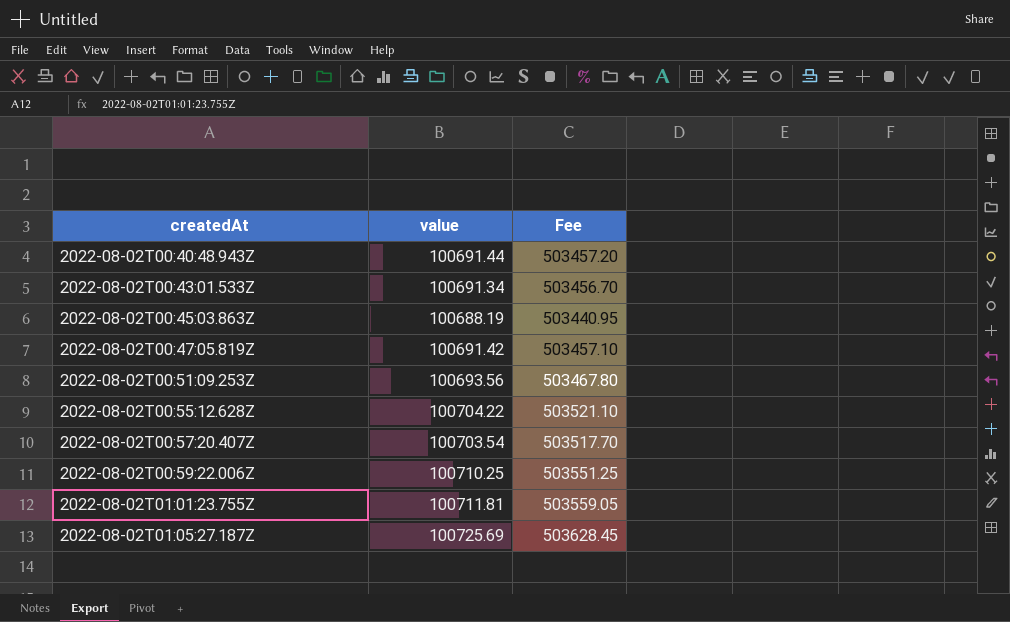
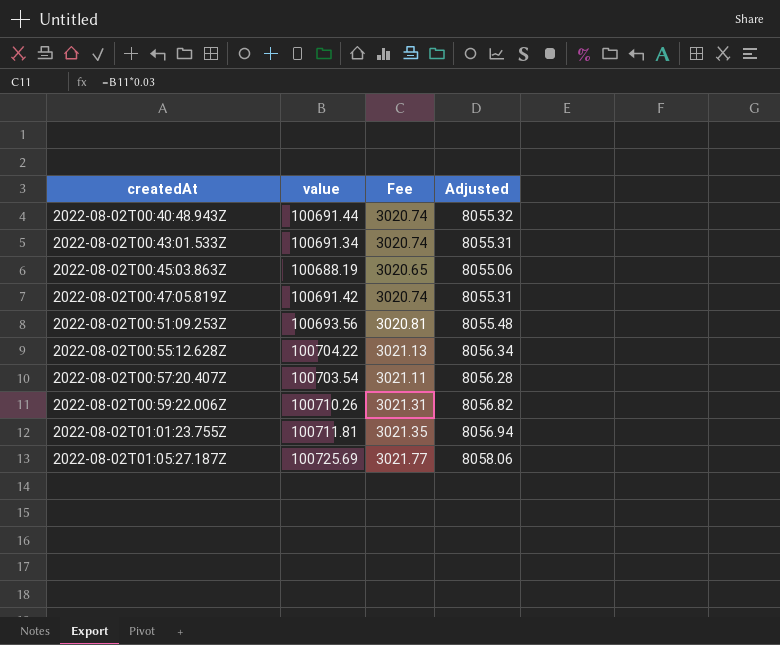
column Fee | formula: [value] * 5 -> [value] * 0.03
column Adjusted | formula: none -> [value] * 0.08
2022-08-02T00:59:22.006Z | value: 100710.25 -> 100710.26

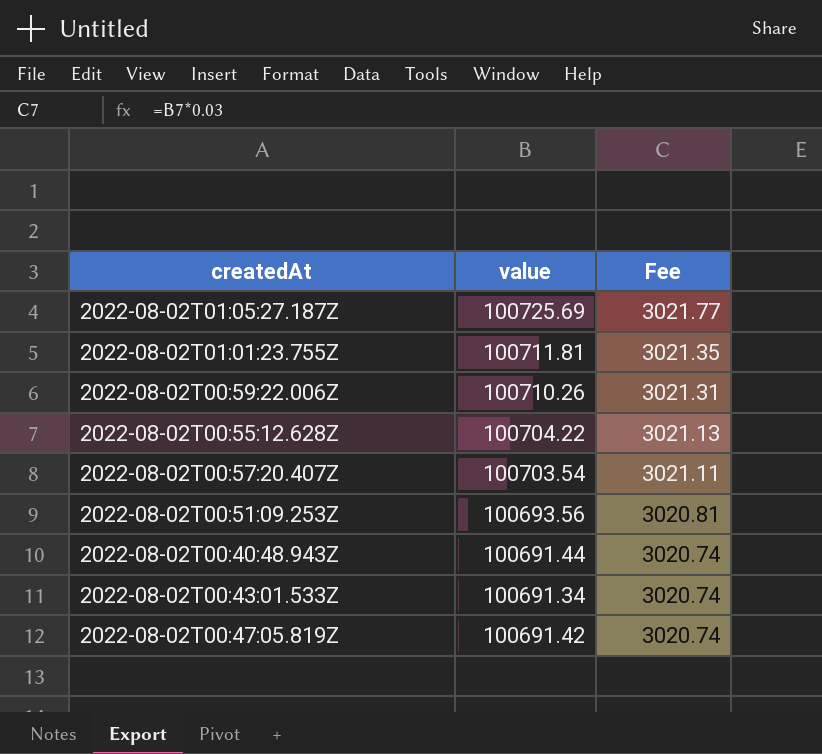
row order: createdAt ascending -> Fee descending
column Adjusted | formula: [value] * 0.08 -> none
row 2022-08-02T00:45:03.863Z: 100688.19 | 3020.65 | 8055.06 -> none

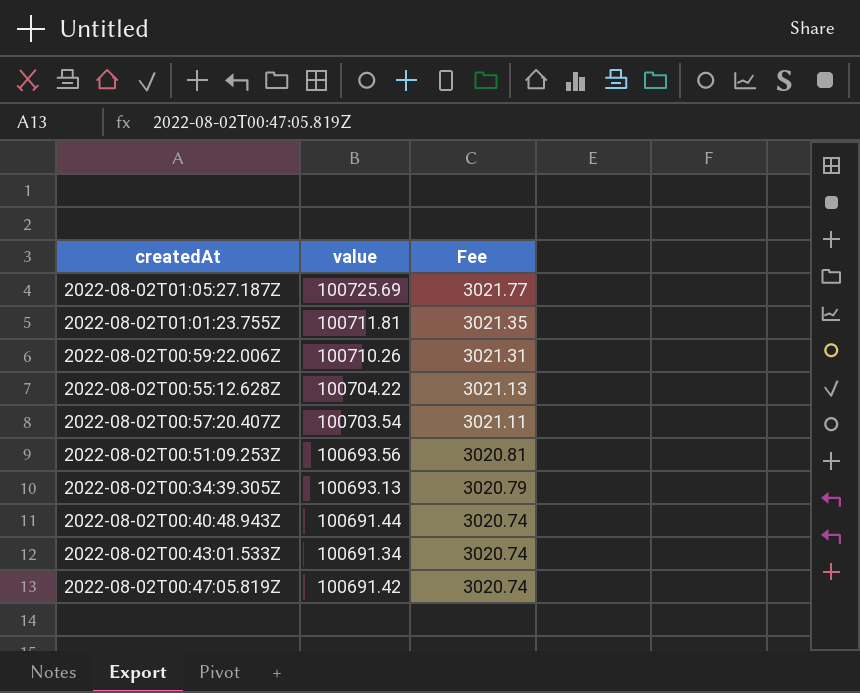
row 2022-08-02T00:34:39.305Z: none -> 100693.13 | 3020.79

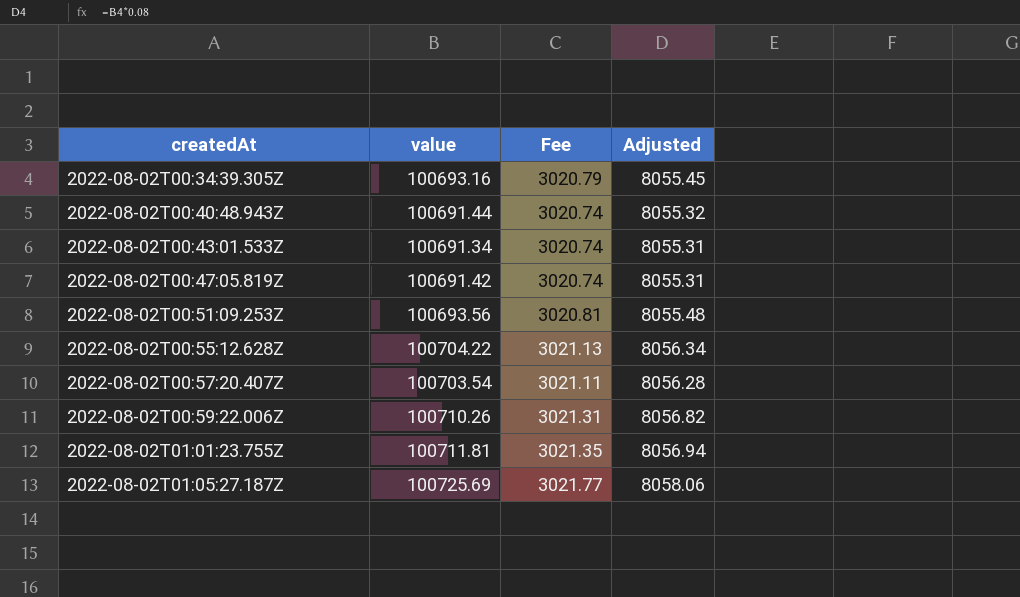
row order: Fee descending -> createdAt ascending
column Adjusted | formula: none -> [value] * 0.08
2022-08-02T00:34:39.305Z | value: 100693.13 -> 100693.16

